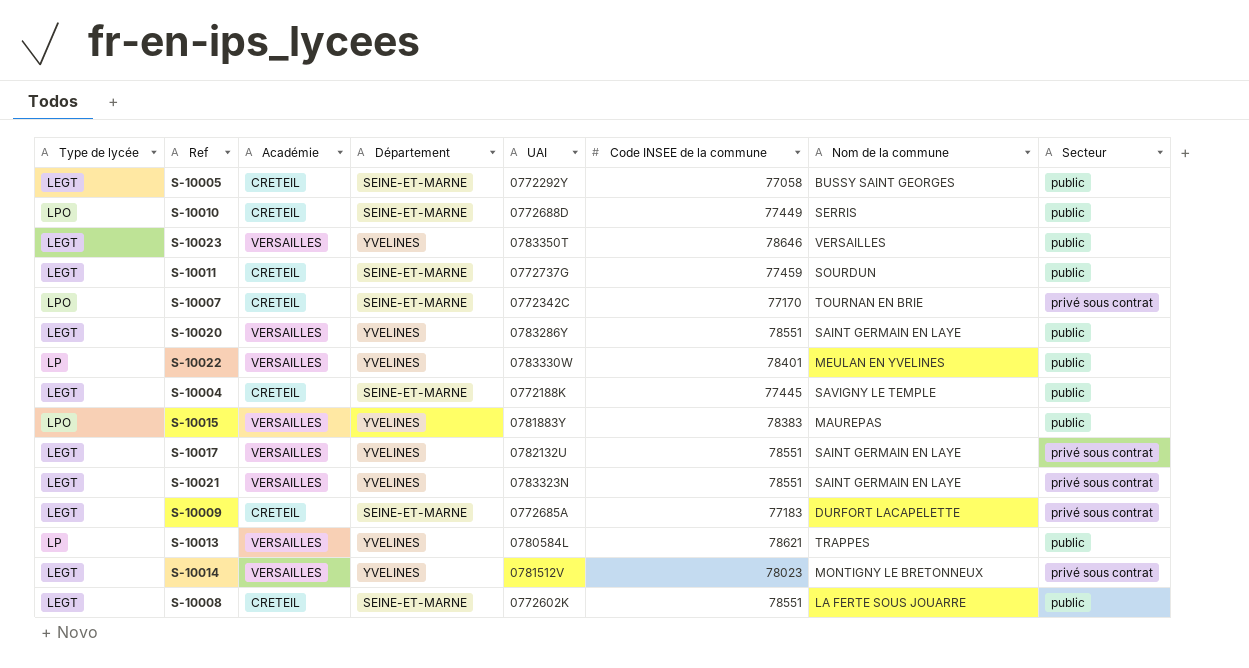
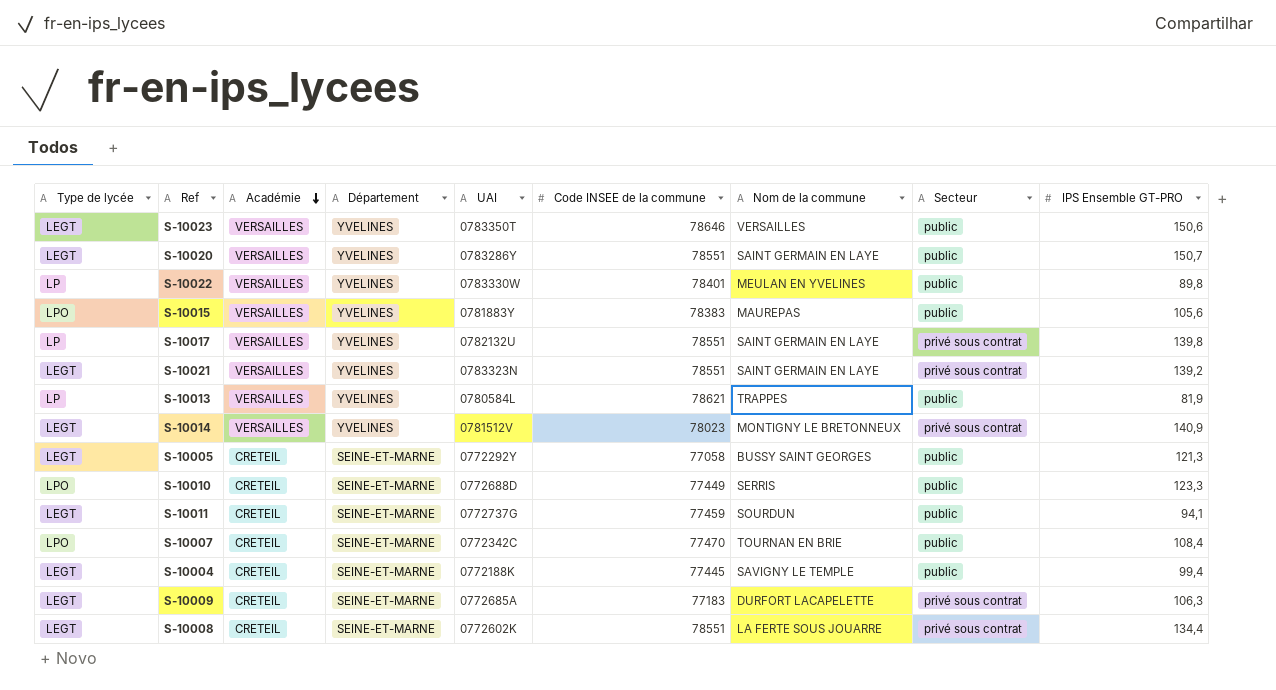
row order: none -> Académie descending
column IPS Ensemble GT-PRO | position: none -> 9
S-10017 | Type de lycée: LEGT -> LP
S-10007 | Code INSEE de la commune: 77170 -> 77470
S-10007 | Secteur: privé sous contrat -> public
S-10008 | Secteur: public -> privé sous contrat

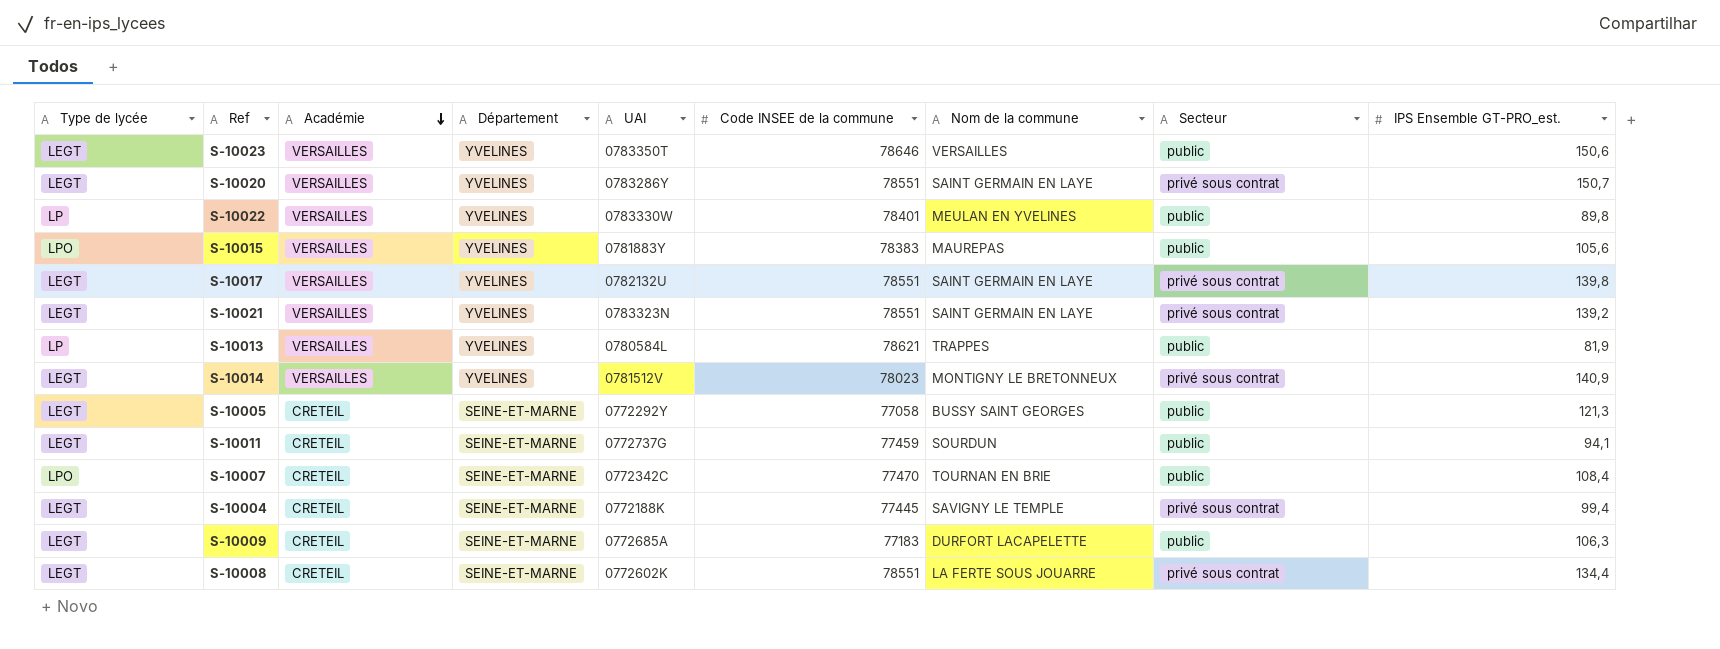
column name: IPS Ensemble GT-PRO -> IPS Ensemble GT-PRO_est.
row S-10010: LPO | CRETEIL | SEINE-ET-MARNE | 0772688D | 77449 | SERRIS | public | 123,3 -> none
S-10020 | Secteur: public -> privé sous contrat
S-10017 | Type de lycée: LP -> LEGT
S-10004 | Secteur: public -> privé sous contrat
S-10009 | Secteur: privé sous contrat -> public

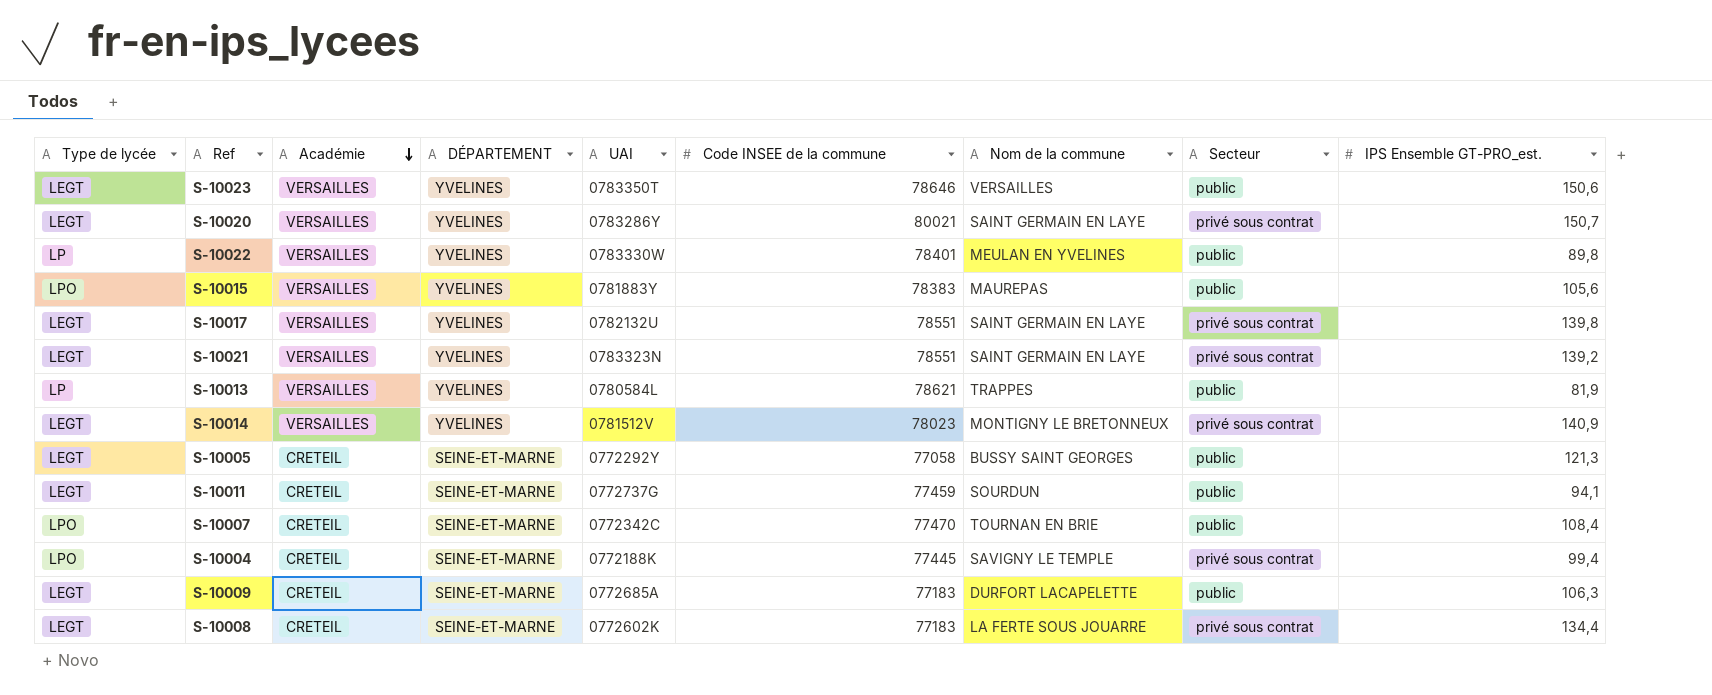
column name: Département -> DÉPARTEMENT
S-10020 | Code INSEE de la commune: 78551 -> 80021
S-10004 | Type de lycée: LEGT -> LPO
S-10008 | Code INSEE de la commune: 78551 -> 77183

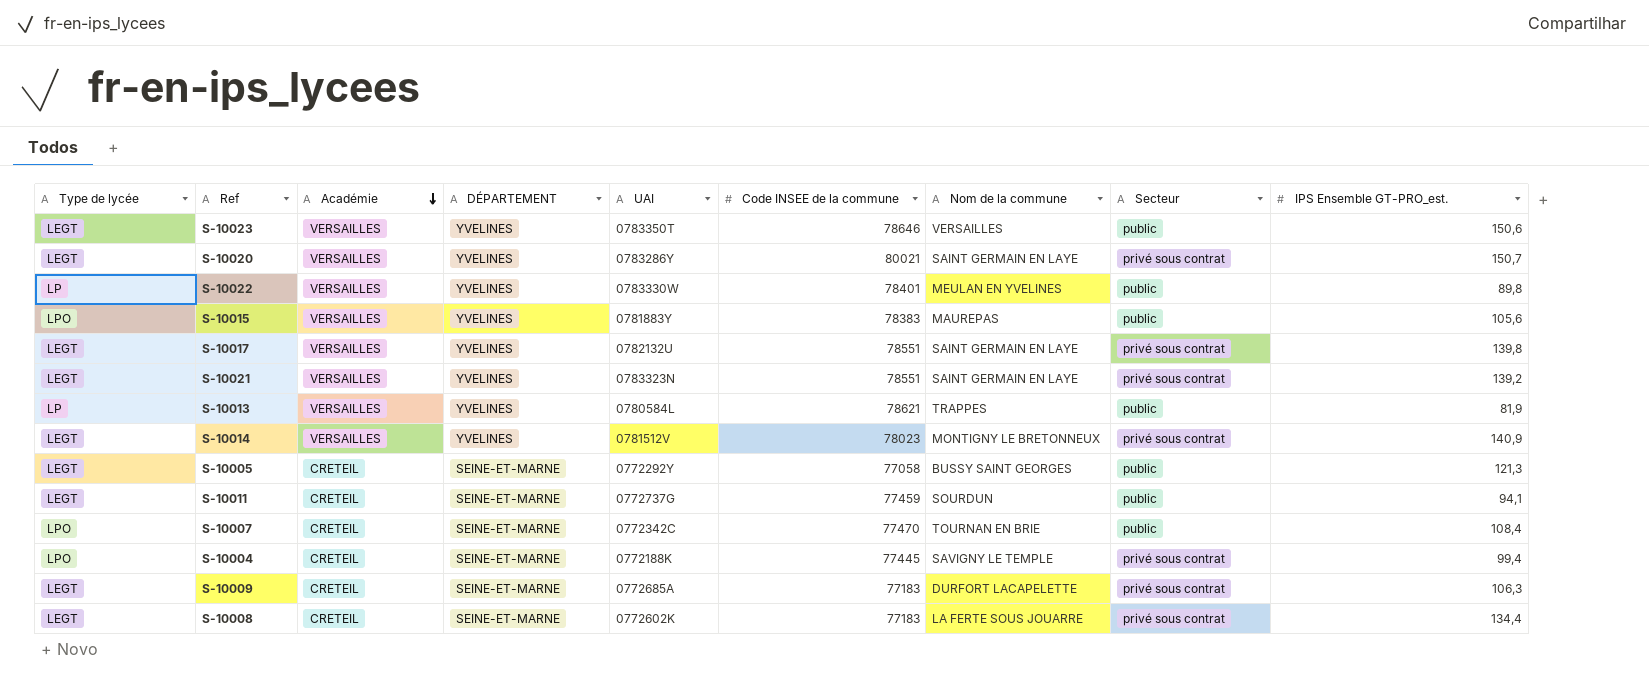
S-10009 | Secteur: public -> privé sous contrat

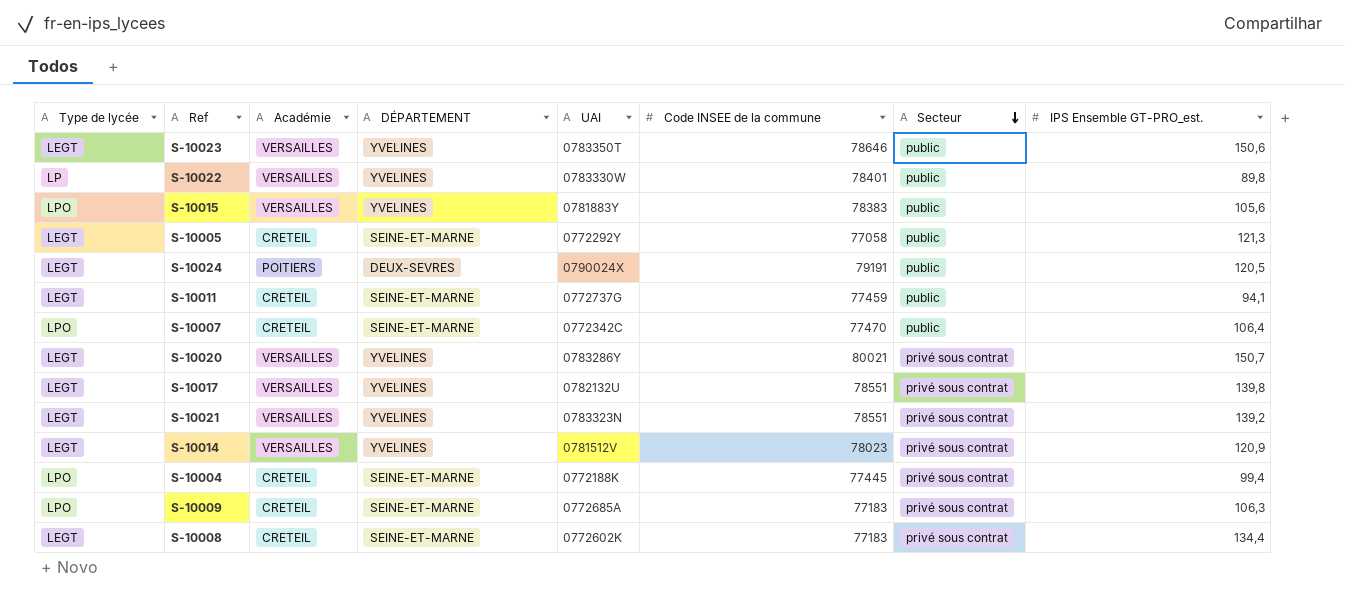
row order: Académie descending -> Secteur descending
column Nom de la commune | position: 7 -> none
row S-10013: LP | VERSAILLES | YVELINES | 0780584L | 78621 | TRAPPES | public | 81,9 -> none
row S-10024: none -> LEGT | POITIERS | DEUX-SEVRES | 0790024X | 79191 | public | 120,5
S-10007 | IPS Ensemble GT-PRO_est.: 108,4 -> 106,4
S-10014 | IPS Ensemble GT-PRO_est.: 140,9 -> 120,9
S-10009 | Type de lycée: LEGT -> LPO

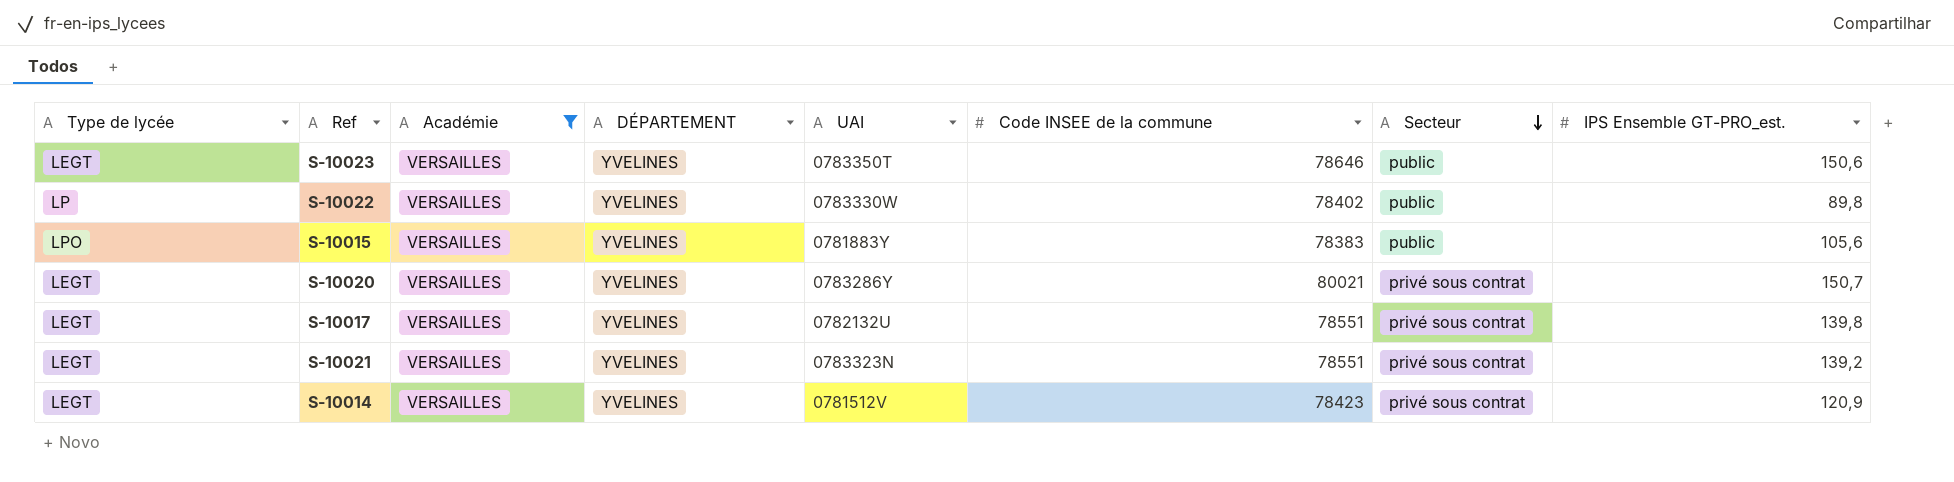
filter: none -> Académie = VERSAILLES
S-10022 | Code INSEE de la commune: 78401 -> 78402
S-10014 | Code INSEE de la commune: 78023 -> 78423

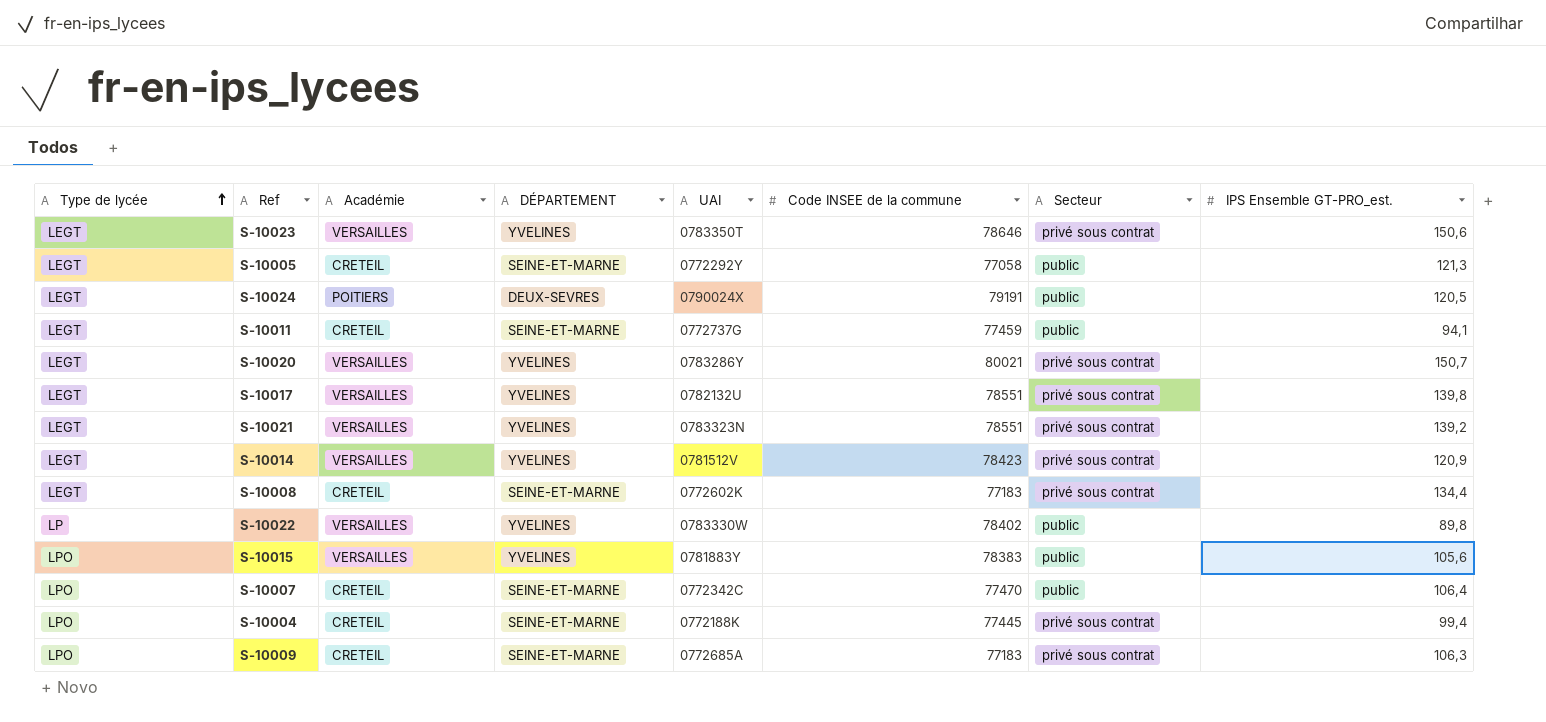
filter: Académie = VERSAILLES -> none
row order: Secteur descending -> Type de lycée ascending
S-10023 | Secteur: public -> privé sous contrat

